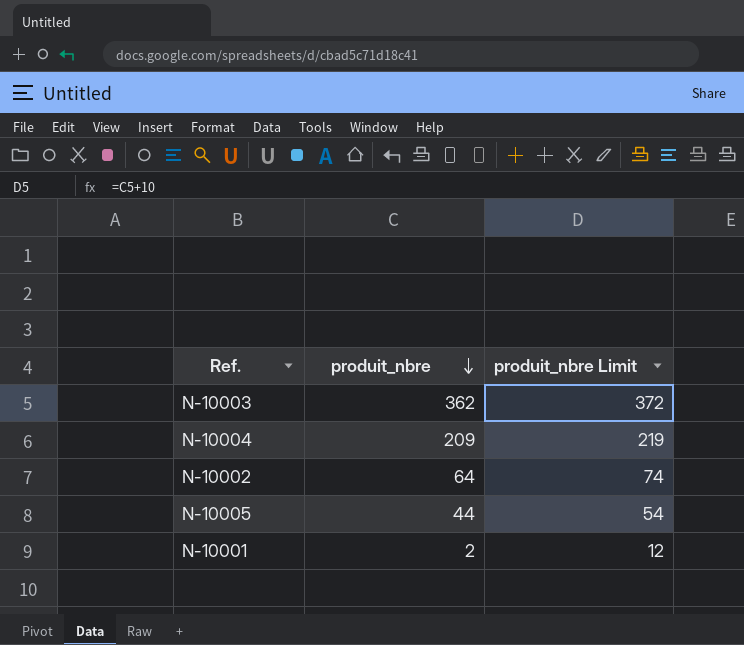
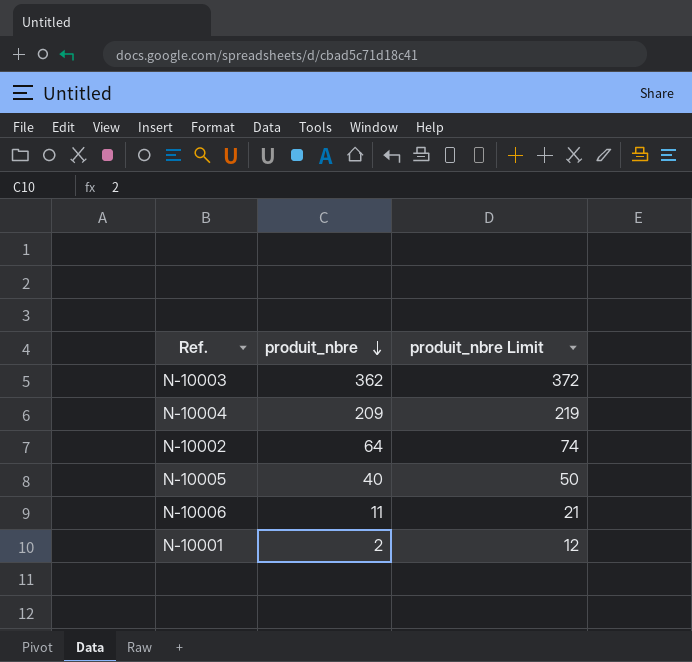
N-10005 | produit_nbre: 44 -> 40
N-10005 | produit_nbre Limit: 54 -> 50
row N-10006: none -> 11 | 21

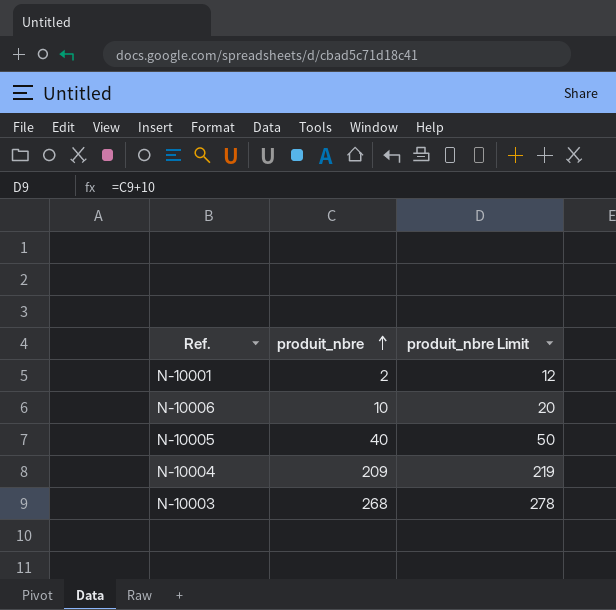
row order: produit_nbre descending -> produit_nbre ascending
row N-10002: 64 | 74 -> none
N-10006 | produit_nbre: 11 -> 10
N-10006 | produit_nbre Limit: 21 -> 20
N-10003 | produit_nbre: 362 -> 268
N-10003 | produit_nbre Limit: 372 -> 278

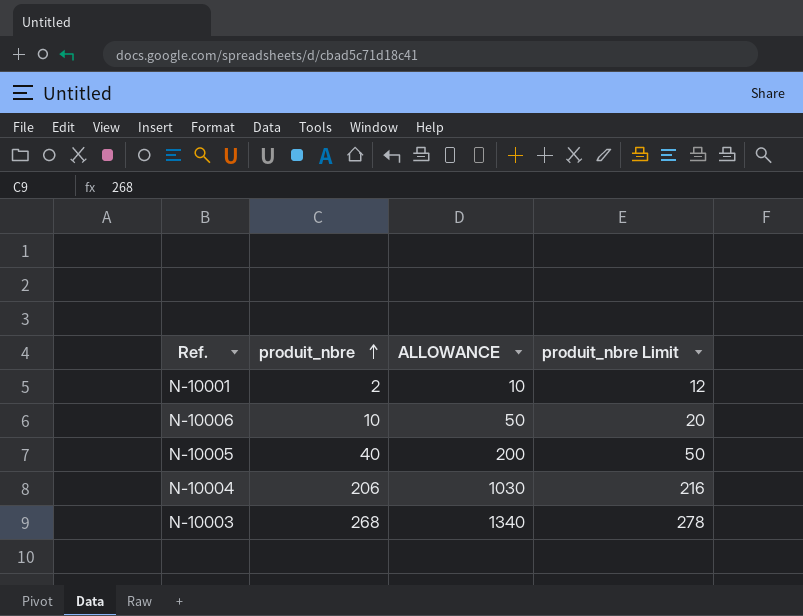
column ALLOWANCE | formula: none -> [produit_nbre] * 5
N-10004 | produit_nbre: 209 -> 206
N-10004 | produit_nbre Limit: 219 -> 216

